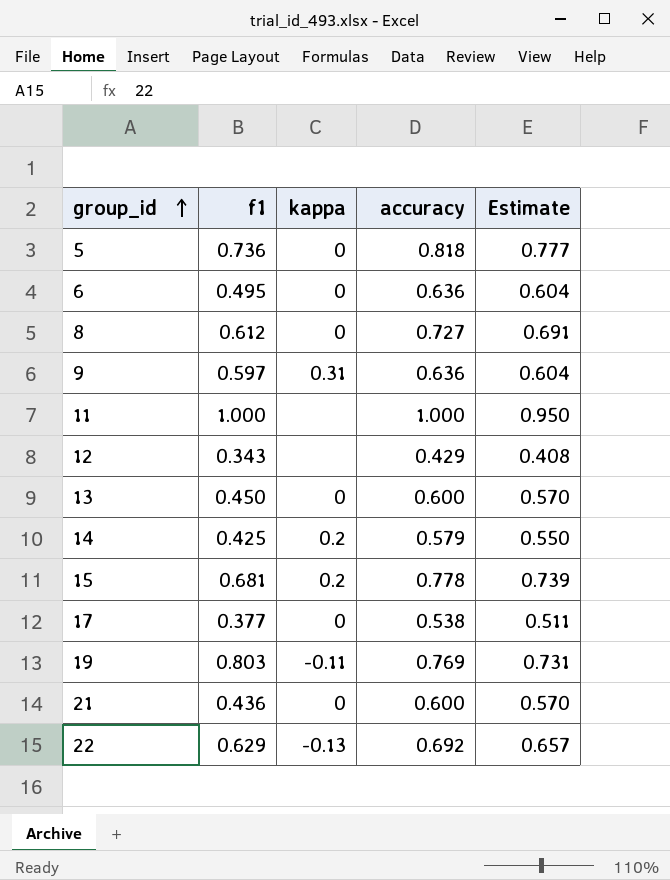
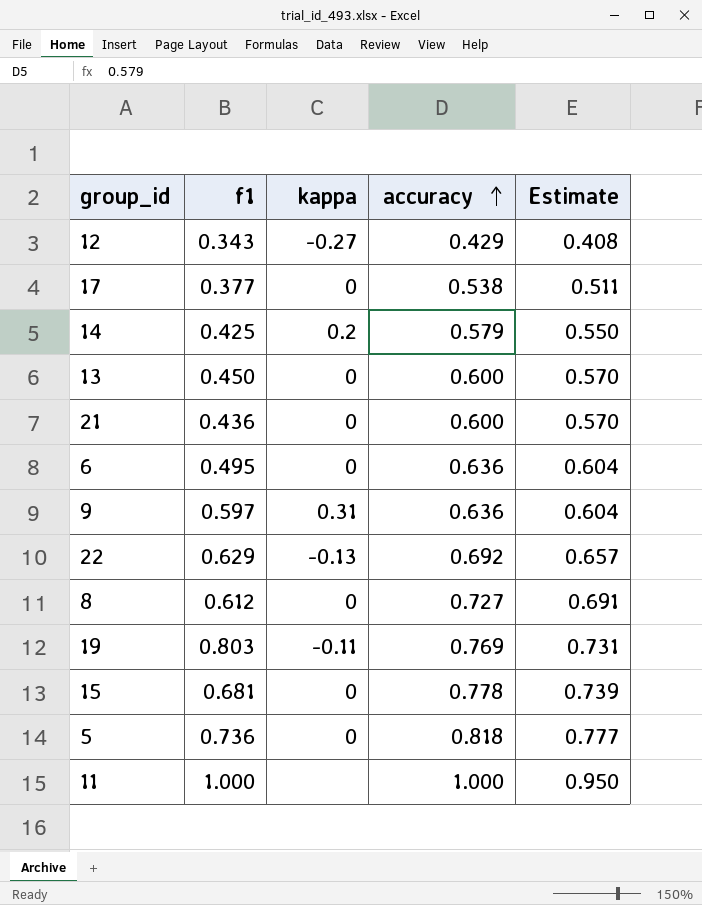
row order: group_id ascending -> accuracy ascending
12 | kappa: none -> -0.27
15 | kappa: 0.2 -> 0

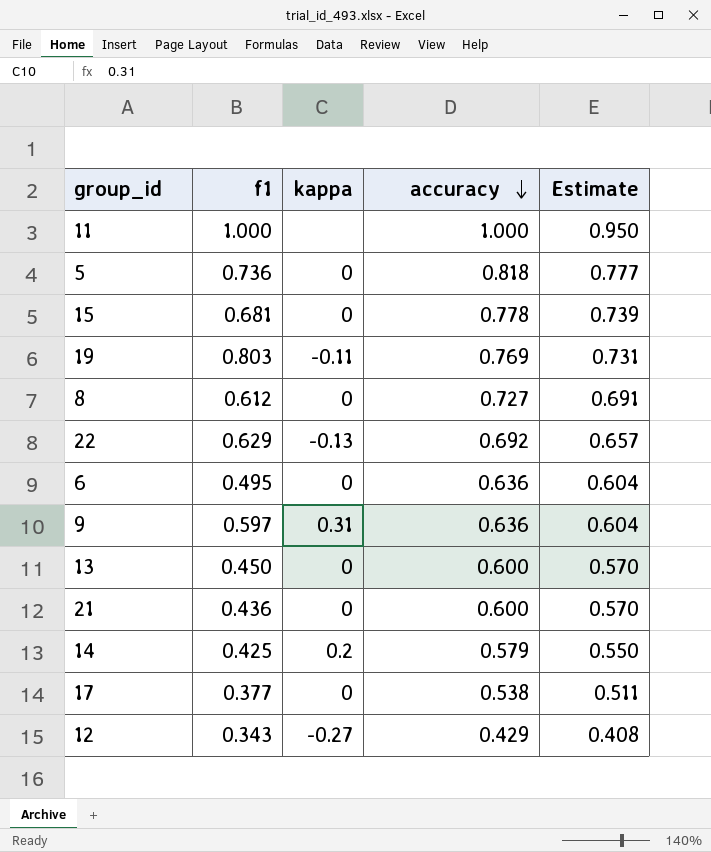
row order: accuracy ascending -> accuracy descending

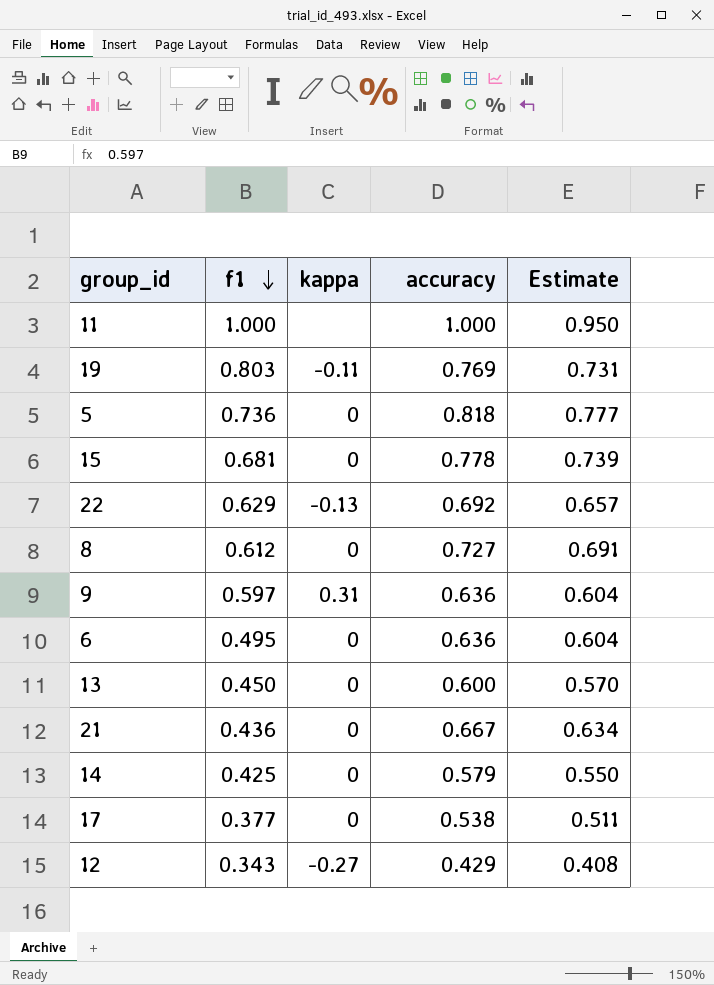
row order: accuracy descending -> f1 descending
21 | accuracy: 0.600 -> 0.667
21 | Estimate: 0.570 -> 0.634
14 | kappa: 0.2 -> 0

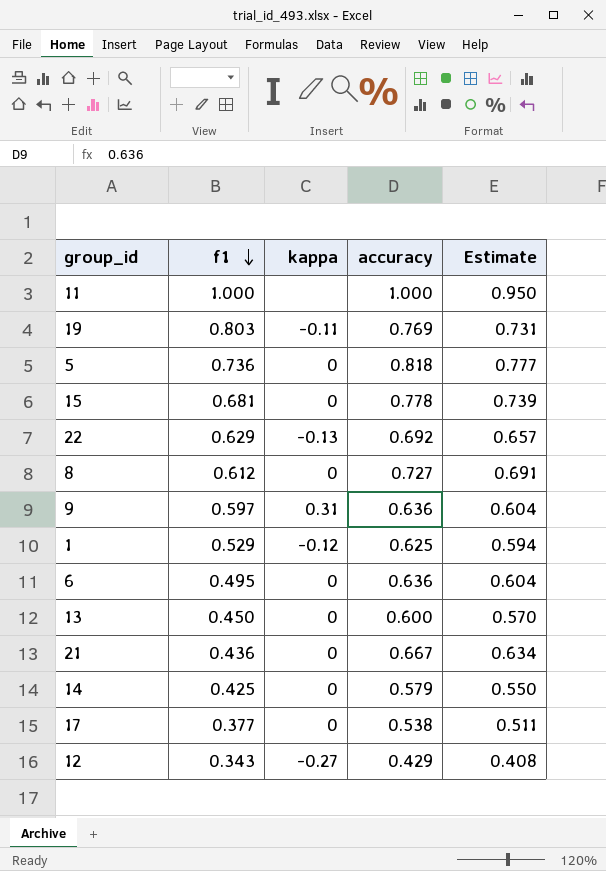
row 1: none -> 0.529 | -0.12 | 0.625 | 0.594

